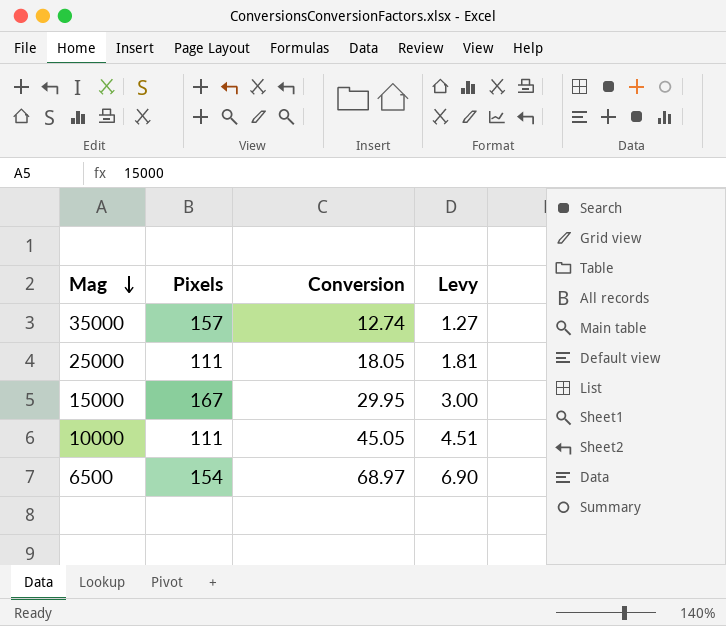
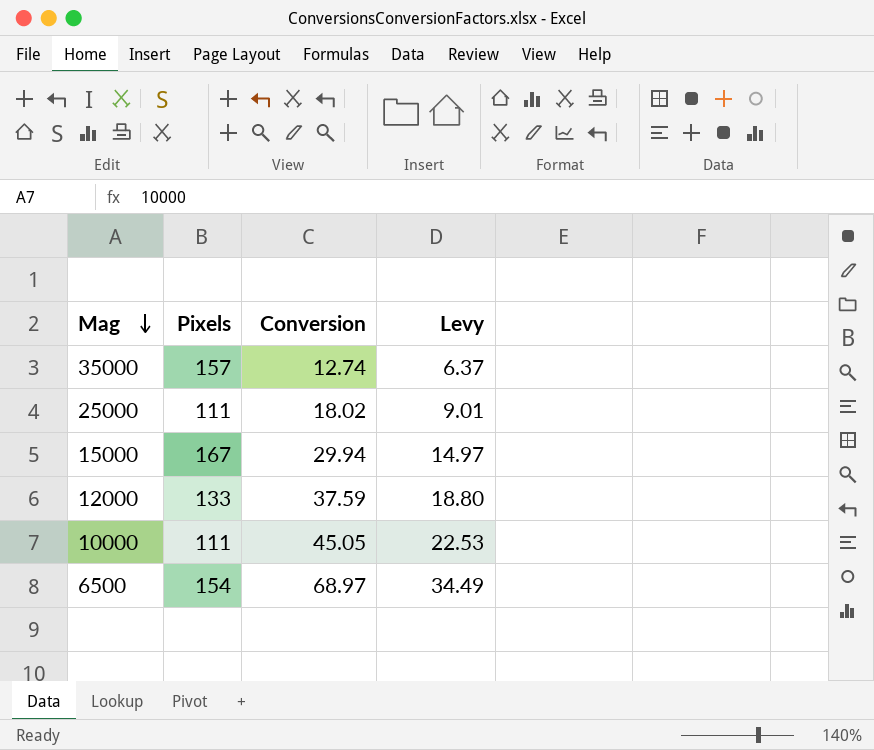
column Levy | formula: [Conversion] * 0.1 -> [Conversion] * 0.5
25000 | Conversion: 18.05 -> 18.02
15000 | Conversion: 29.95 -> 29.94
row 12000: none -> 133 | 37.59 | 18.80

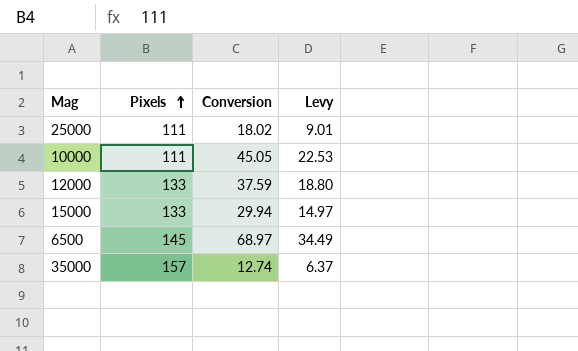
row order: Mag descending -> Pixels ascending
15000 | Pixels: 167 -> 133
6500 | Pixels: 154 -> 145

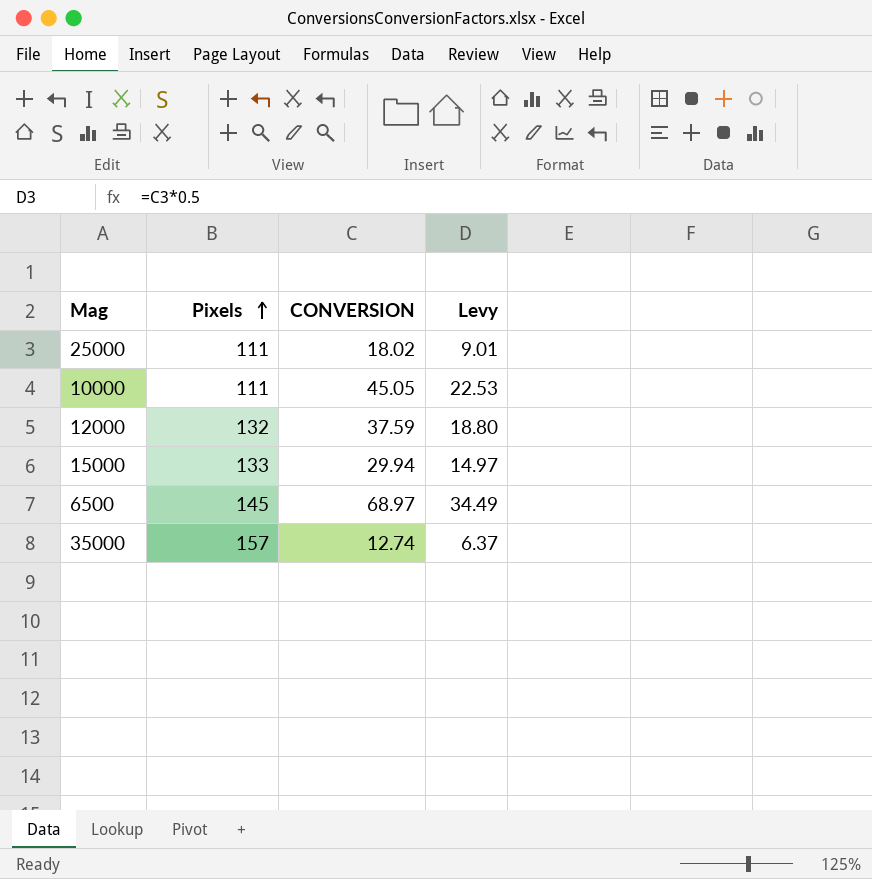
column name: Conversion -> CONVERSION
12000 | Pixels: 133 -> 132

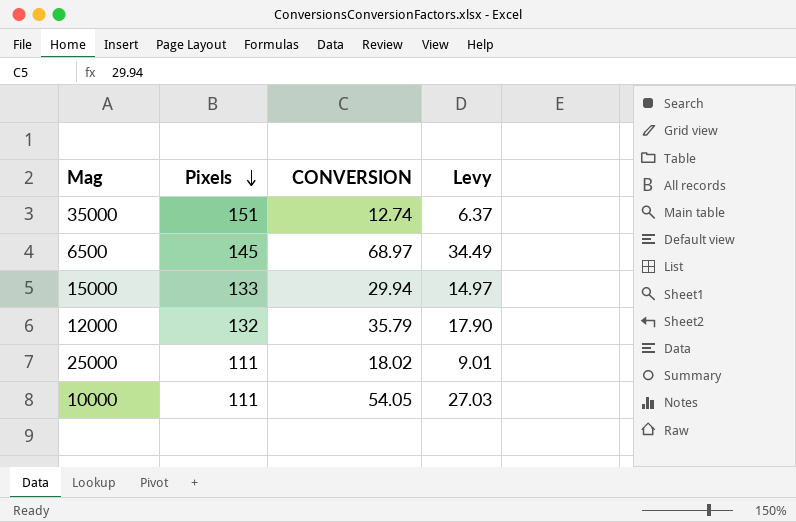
row order: Pixels ascending -> Pixels descending
35000 | Pixels: 157 -> 151
12000 | CONVERSION: 37.59 -> 35.79
12000 | Levy: 18.80 -> 17.90
10000 | CONVERSION: 45.05 -> 54.05
10000 | Levy: 22.53 -> 27.03

